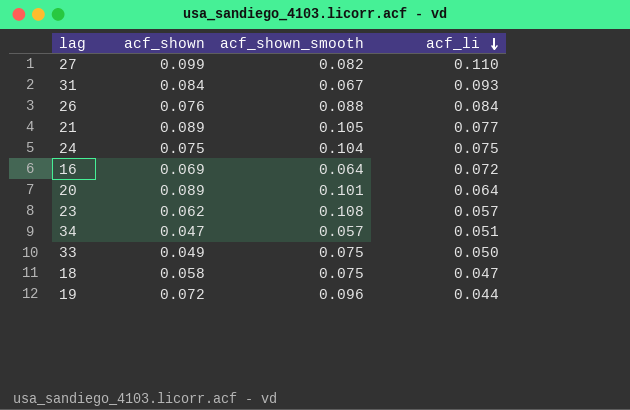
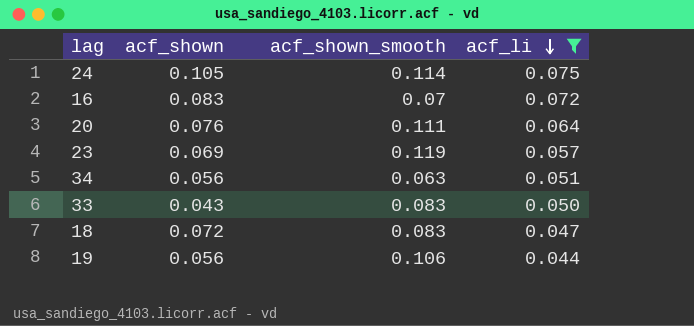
filter: none -> acf_li <= 0.075
24 | acf_shown: 0.075 -> 0.105
24 | acf_shown_smooth: 0.104 -> 0.114
16 | acf_shown: 0.069 -> 0.083
16 | acf_shown_smooth: 0.064 -> 0.07
20 | acf_shown: 0.089 -> 0.076
20 | acf_shown_smooth: 0.101 -> 0.111
23 | acf_shown: 0.062 -> 0.069
23 | acf_shown_smooth: 0.108 -> 0.119
34 | acf_shown: 0.047 -> 0.056
34 | acf_shown_smooth: 0.057 -> 0.063
33 | acf_shown: 0.049 -> 0.043
33 | acf_shown_smooth: 0.075 -> 0.083
18 | acf_shown: 0.058 -> 0.072
18 | acf_shown_smooth: 0.075 -> 0.083
19 | acf_shown: 0.072 -> 0.056
19 | acf_shown_smooth: 0.096 -> 0.106

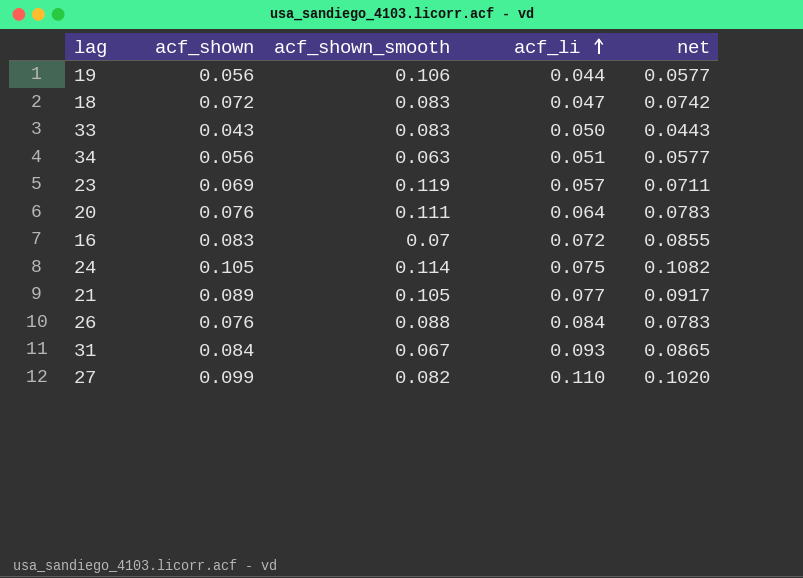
filter: acf_li <= 0.075 -> none
row order: acf_li descending -> acf_li ascending
column net | formula: none -> [acf_shown] * 1.03

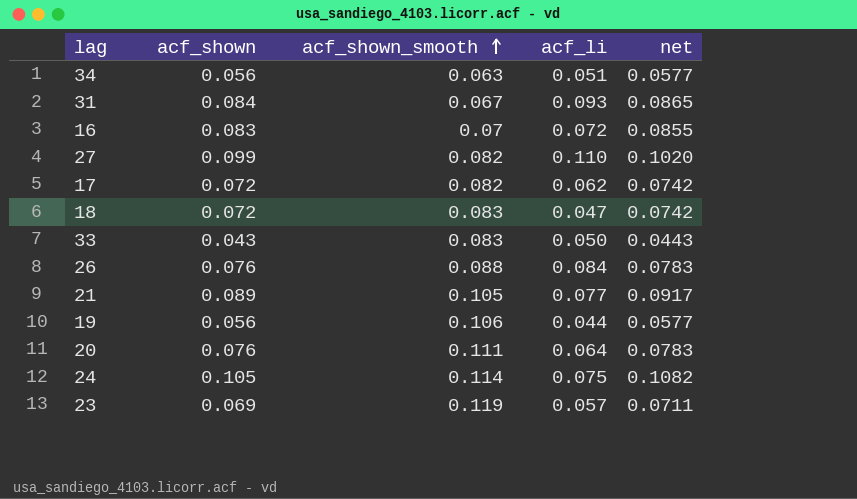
row order: acf_li ascending -> acf_shown_smooth ascending
row 17: none -> 0.072 | 0.082 | 0.062 | 0.0742

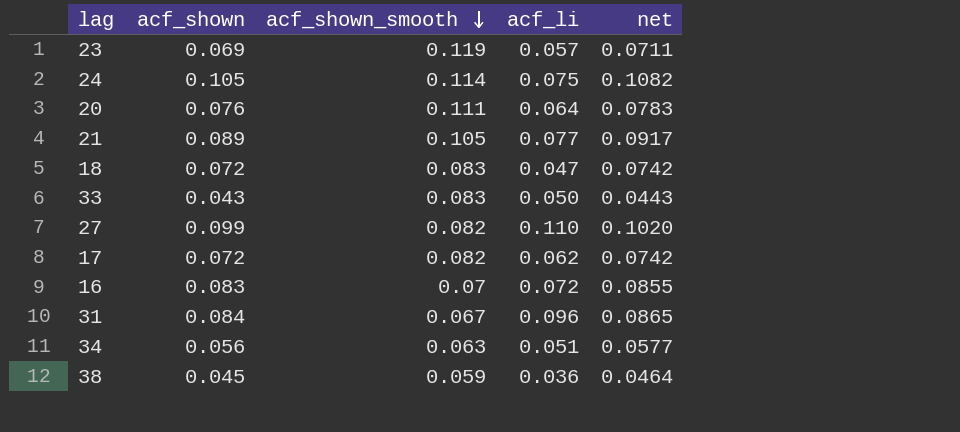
row order: acf_shown_smooth ascending -> acf_shown_smooth descending
row 26: 0.076 | 0.088 | 0.084 | 0.0783 -> none
row 19: 0.056 | 0.106 | 0.044 | 0.0577 -> none
31 | acf_li: 0.093 -> 0.096
row 38: none -> 0.045 | 0.059 | 0.036 | 0.0464

